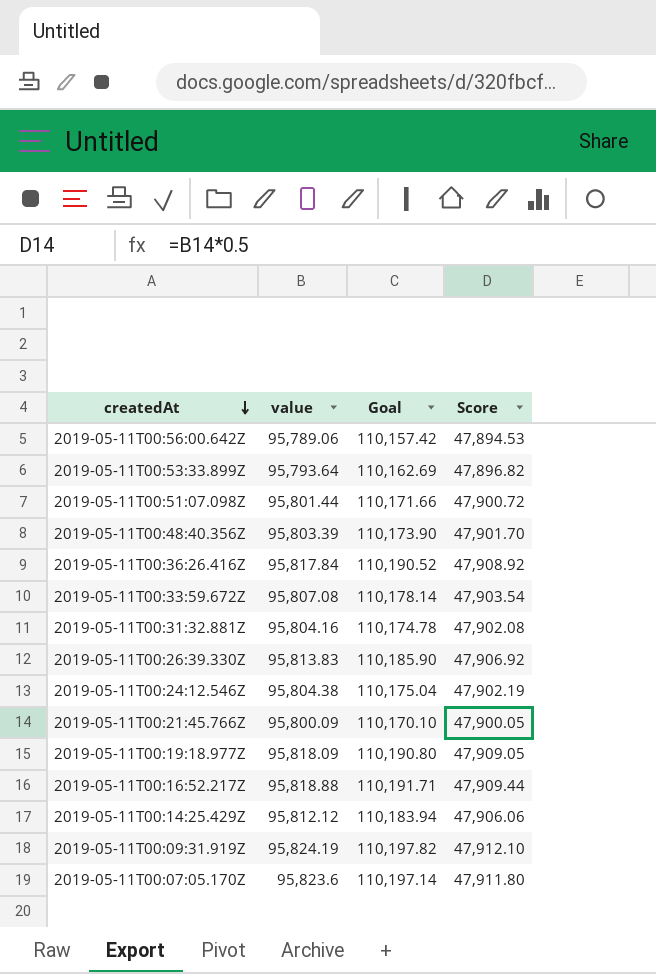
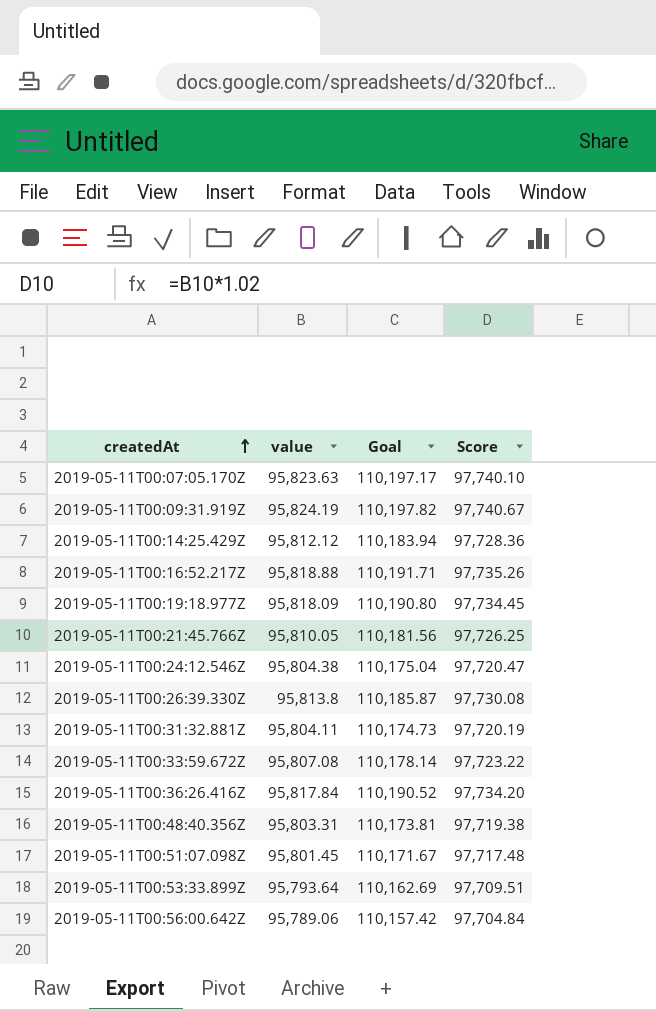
row order: createdAt descending -> createdAt ascending
column Score | formula: [value] * 0.5 -> [value] * 1.02
2019-05-11T00:07:05.170Z | value: 95,823.6 -> 95,823.63
2019-05-11T00:07:05.170Z | Goal: 110,197.14 -> 110,197.17
2019-05-11T00:21:45.766Z | value: 95,800.09 -> 95,810.05
2019-05-11T00:21:45.766Z | Goal: 110,170.10 -> 110,181.56
2019-05-11T00:26:39.330Z | value: 95,813.83 -> 95,813.8
2019-05-11T00:26:39.330Z | Goal: 110,185.90 -> 110,185.87
2019-05-11T00:31:32.881Z | value: 95,804.16 -> 95,804.11
2019-05-11T00:31:32.881Z | Goal: 110,174.78 -> 110,174.73
2019-05-11T00:48:40.356Z | value: 95,803.39 -> 95,803.31
2019-05-11T00:48:40.356Z | Goal: 110,173.90 -> 110,173.81
2019-05-11T00:51:07.098Z | value: 95,801.44 -> 95,801.45
2019-05-11T00:51:07.098Z | Goal: 110,171.66 -> 110,171.67

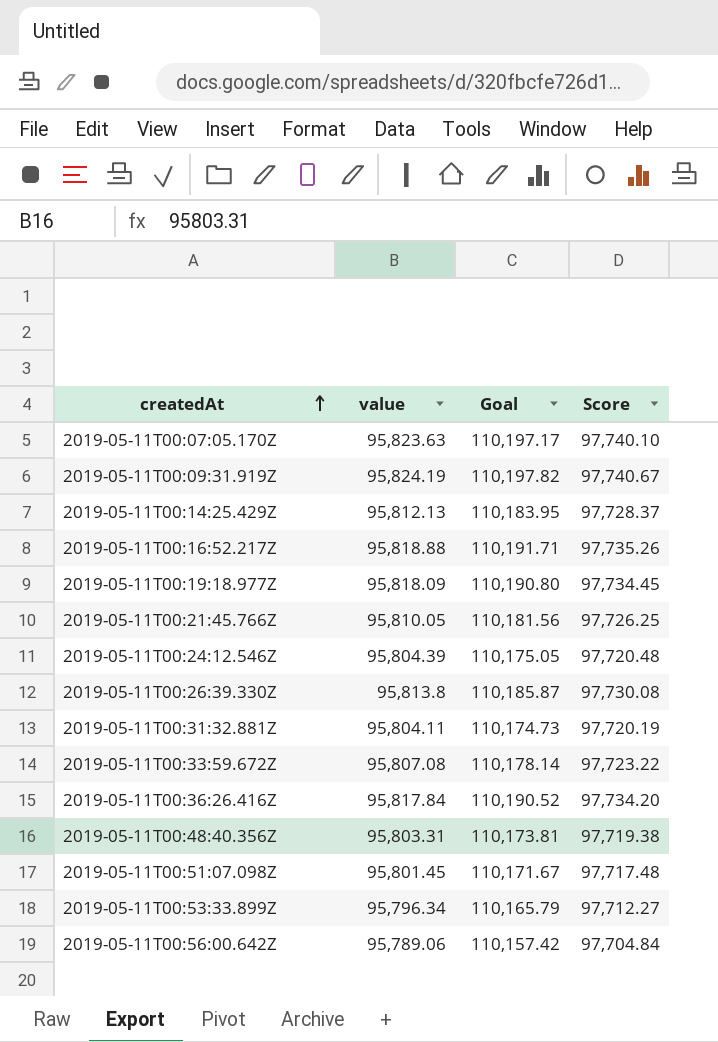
2019-05-11T00:14:25.429Z | value: 95,812.12 -> 95,812.13
2019-05-11T00:14:25.429Z | Goal: 110,183.94 -> 110,183.95
2019-05-11T00:14:25.429Z | Score: 97,728.36 -> 97,728.37
2019-05-11T00:24:12.546Z | value: 95,804.38 -> 95,804.39
2019-05-11T00:24:12.546Z | Goal: 110,175.04 -> 110,175.05
2019-05-11T00:24:12.546Z | Score: 97,720.47 -> 97,720.48
2019-05-11T00:53:33.899Z | value: 95,793.64 -> 95,796.34
2019-05-11T00:53:33.899Z | Goal: 110,162.69 -> 110,165.79
2019-05-11T00:53:33.899Z | Score: 97,709.51 -> 97,712.27

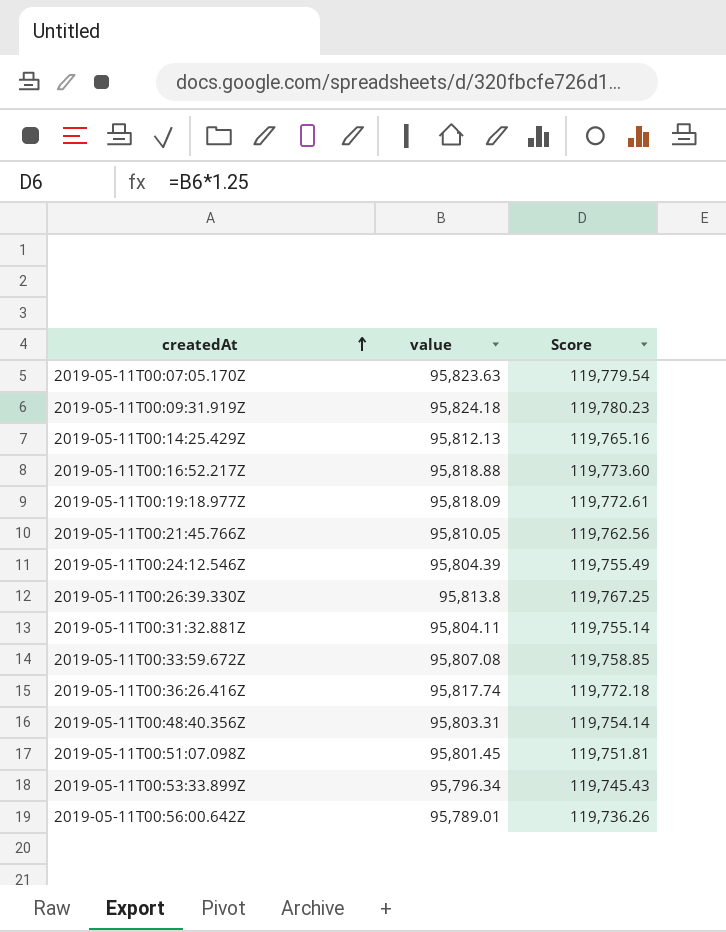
column Goal | formula: [value] * 1.15 -> none
column Score | formula: [value] * 1.02 -> [value] * 1.25
2019-05-11T00:09:31.919Z | value: 95,824.19 -> 95,824.18
2019-05-11T00:36:26.416Z | value: 95,817.84 -> 95,817.74
2019-05-11T00:56:00.642Z | value: 95,789.06 -> 95,789.01

